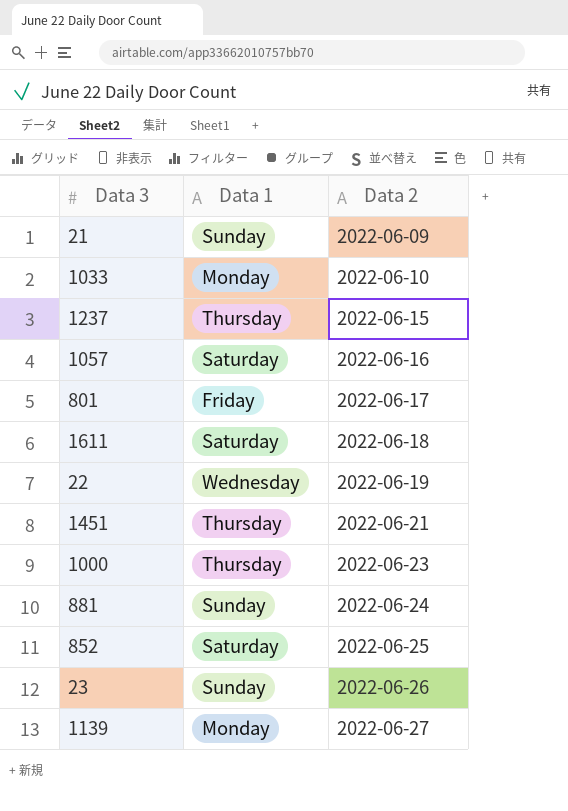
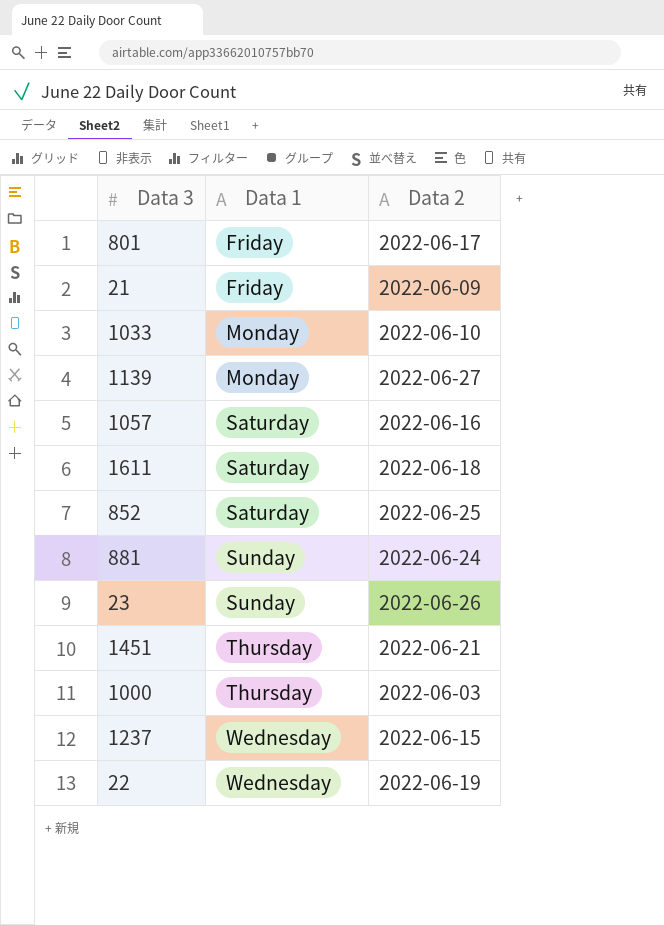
row order: Data 2 ascending -> Data 1 ascending
21 | Data 1: Sunday -> Friday
1000 | Data 2: 2022-06-23 -> 2022-06-03
1237 | Data 1: Thursday -> Wednesday

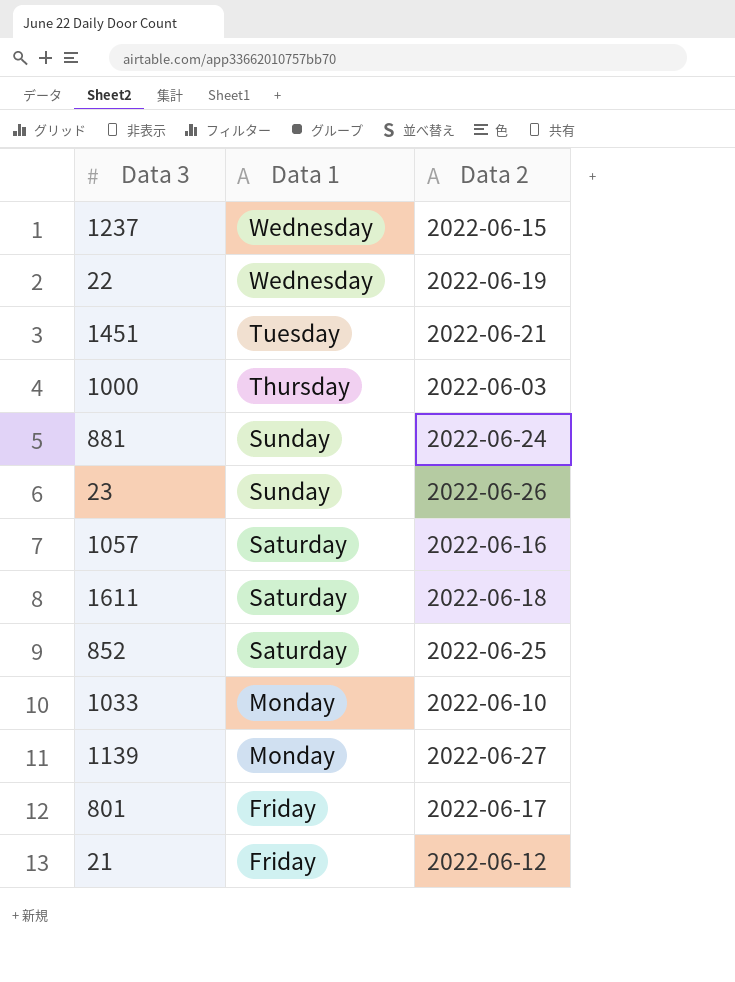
row order: Data 1 ascending -> Data 1 descending
1451 | Data 1: Thursday -> Tuesday
21 | Data 2: 2022-06-09 -> 2022-06-12

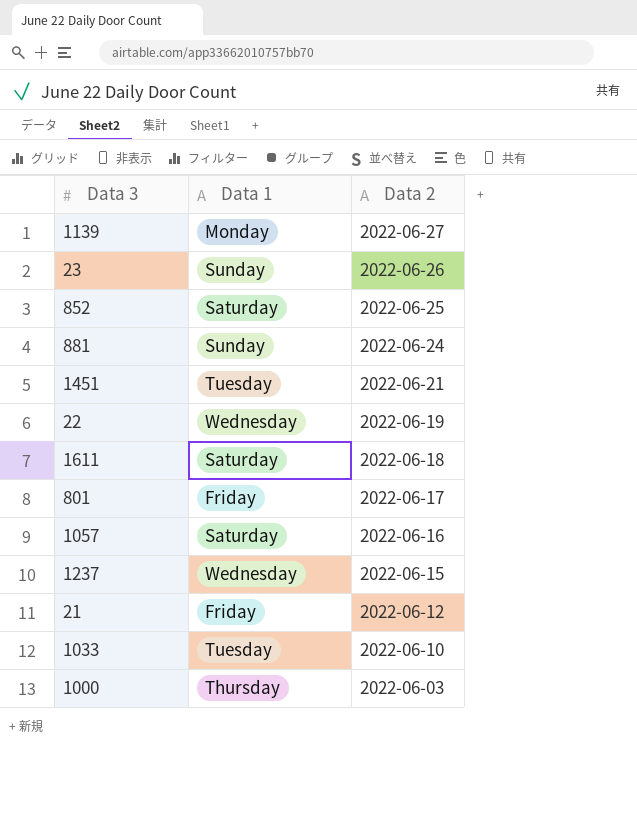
row order: Data 1 descending -> Data 2 descending
1033 | Data 1: Monday -> Tuesday

